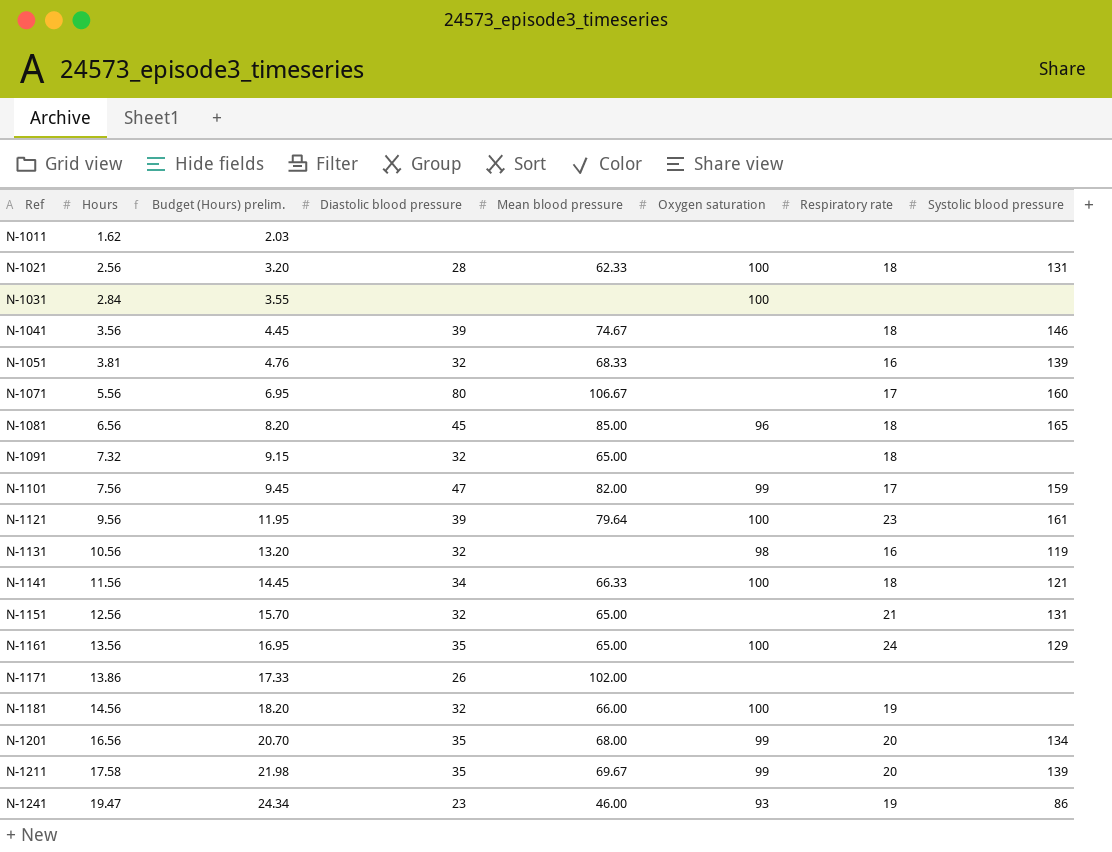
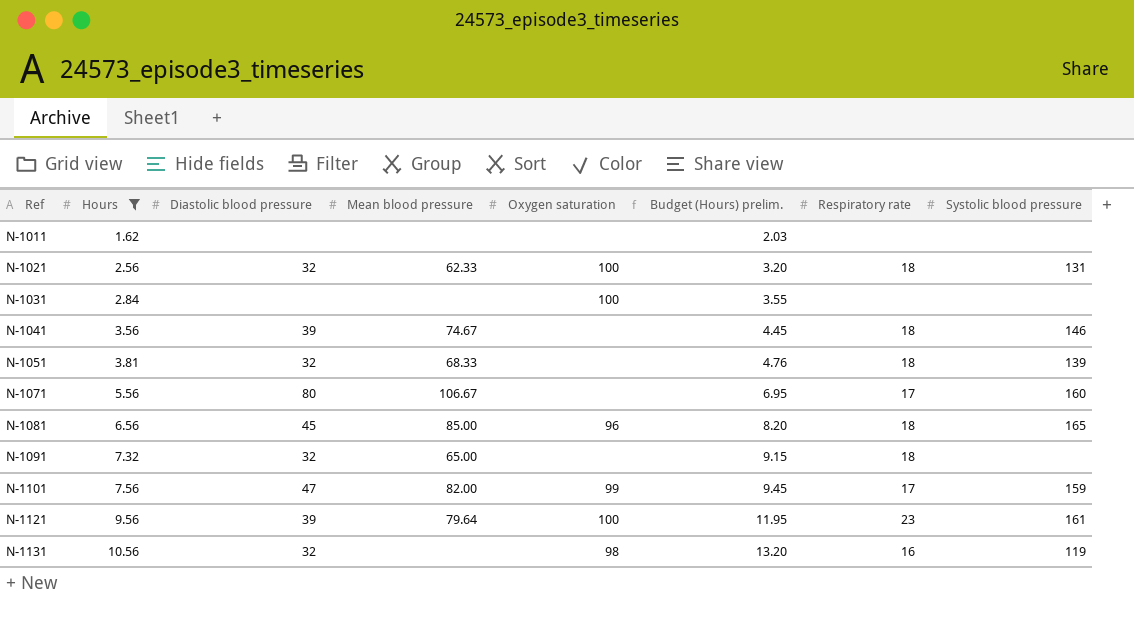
filter: none -> Hours <= 10.56
column Budget (Hours) prelim. | position: 3 -> 6
N-1021 | Diastolic blood pressure: 28 -> 32
N-1051 | Respiratory rate: 16 -> 18

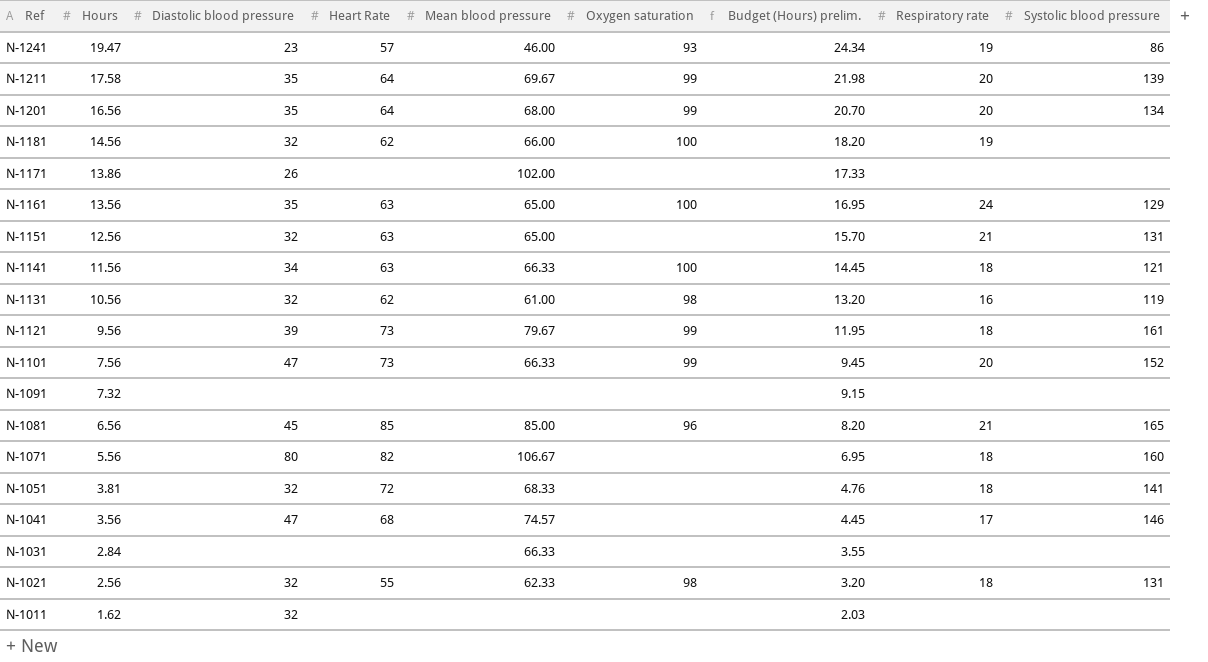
filter: Hours <= 10.56 -> none
row order: Ref ascending -> Ref descending
column Heart Rate | position: none -> 4
N-1131 | Mean blood pressure: none -> 61.00
N-1121 | Mean blood pressure: 79.64 -> 79.67
N-1121 | Oxygen saturation: 100 -> 99
N-1121 | Respiratory rate: 23 -> 18
N-1101 | Mean blood pressure: 82.00 -> 66.33
N-1101 | Respiratory rate: 17 -> 20
N-1101 | Systolic blood pressure: 159 -> 152
N-1091 | Diastolic blood pressure: 32 -> none
N-1091 | Mean blood pressure: 65.00 -> none
N-1091 | Respiratory rate: 18 -> none
N-1081 | Respiratory rate: 18 -> 21
N-1071 | Respiratory rate: 17 -> 18
N-1051 | Systolic blood pressure: 139 -> 141
N-1041 | Diastolic blood pressure: 39 -> 47
N-1041 | Mean blood pressure: 74.67 -> 74.57
N-1041 | Respiratory rate: 18 -> 17
N-1031 | Mean blood pressure: none -> 66.33
N-1031 | Oxygen saturation: 100 -> none
N-1021 | Oxygen saturation: 100 -> 98
N-1011 | Diastolic blood pressure: none -> 32

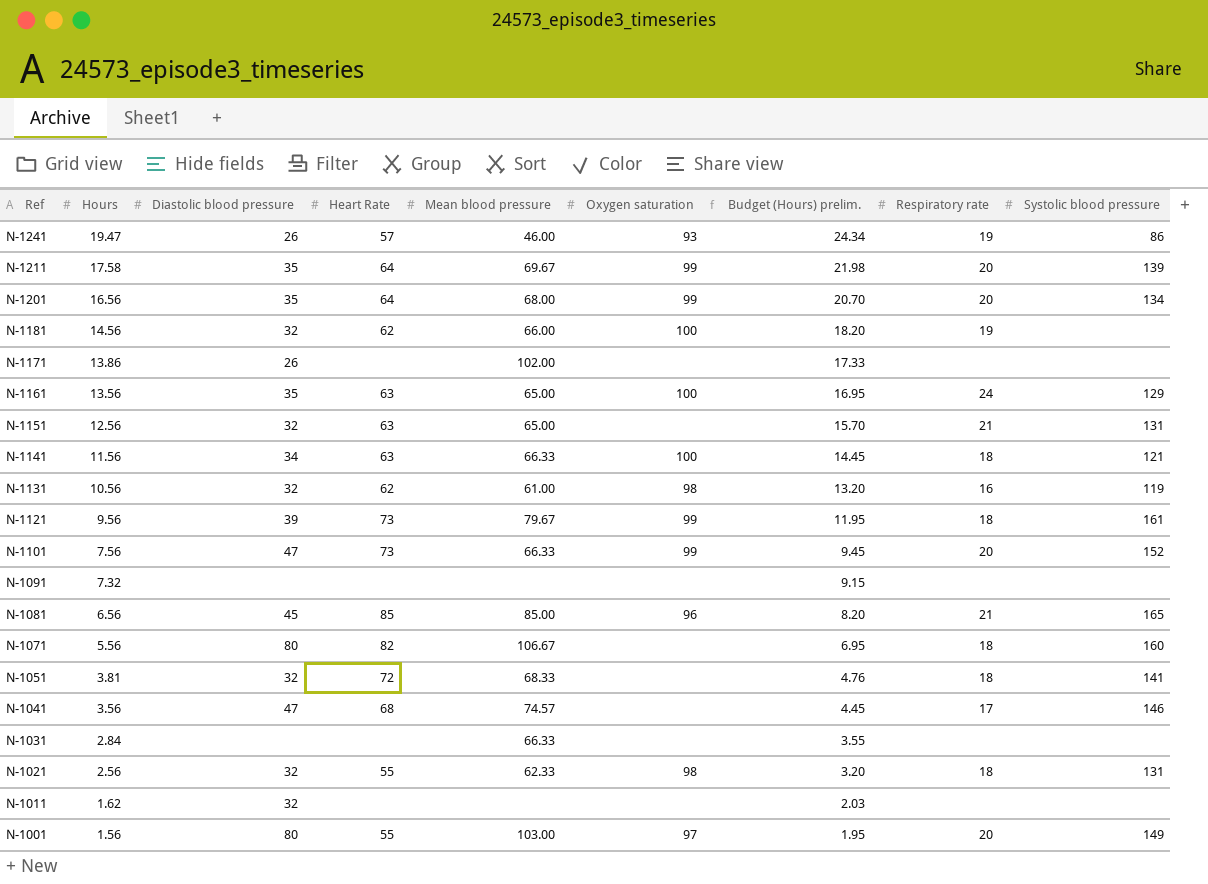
N-1241 | Diastolic blood pressure: 23 -> 26
row N-1001: none -> 1.56 | 80 | 55 | 103.00 | 97 | 1.95 | 20 | 149

